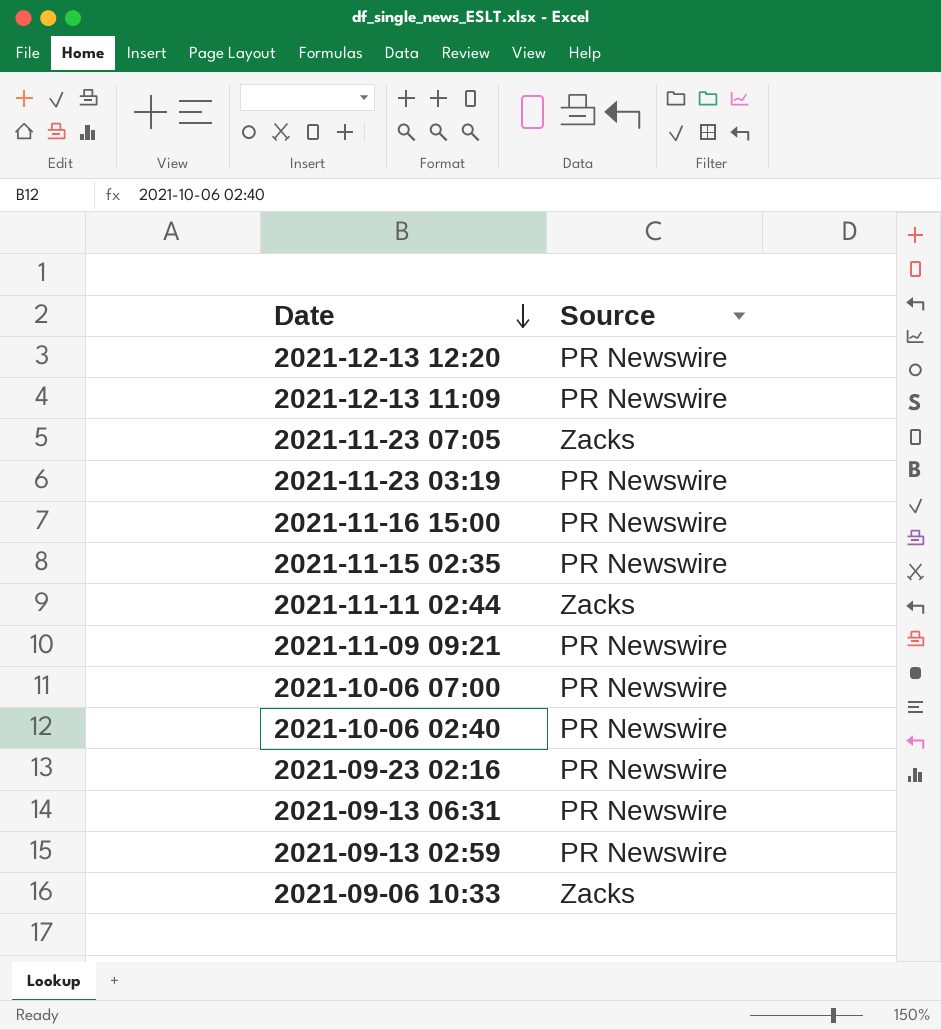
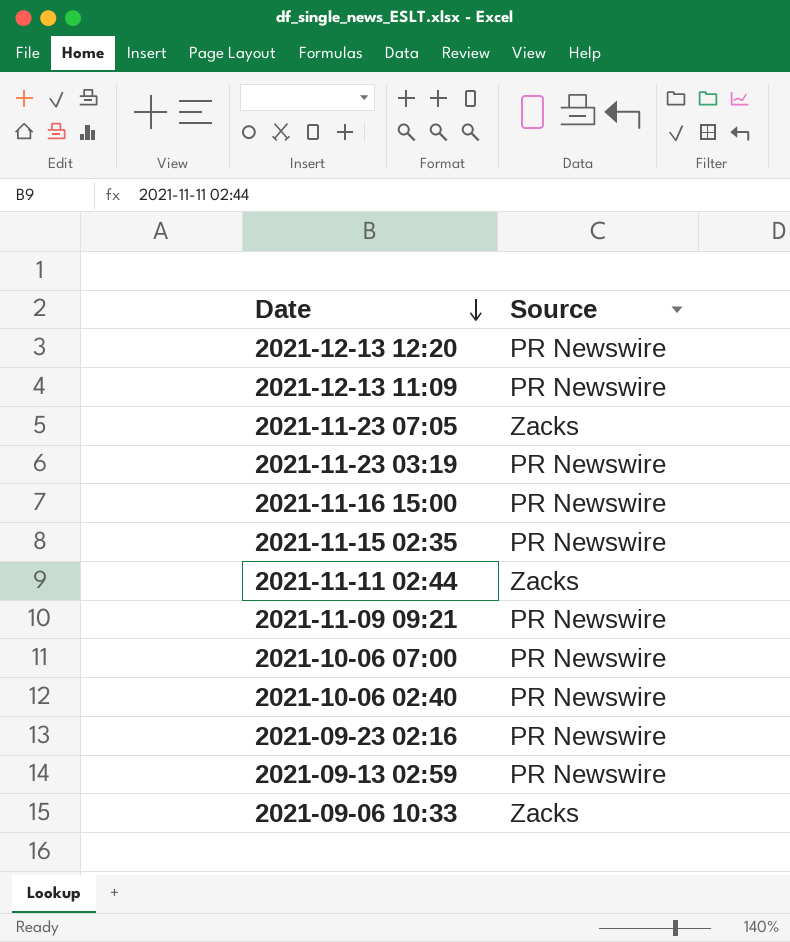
row 2021-09-13 06:31: PR Newswire -> none

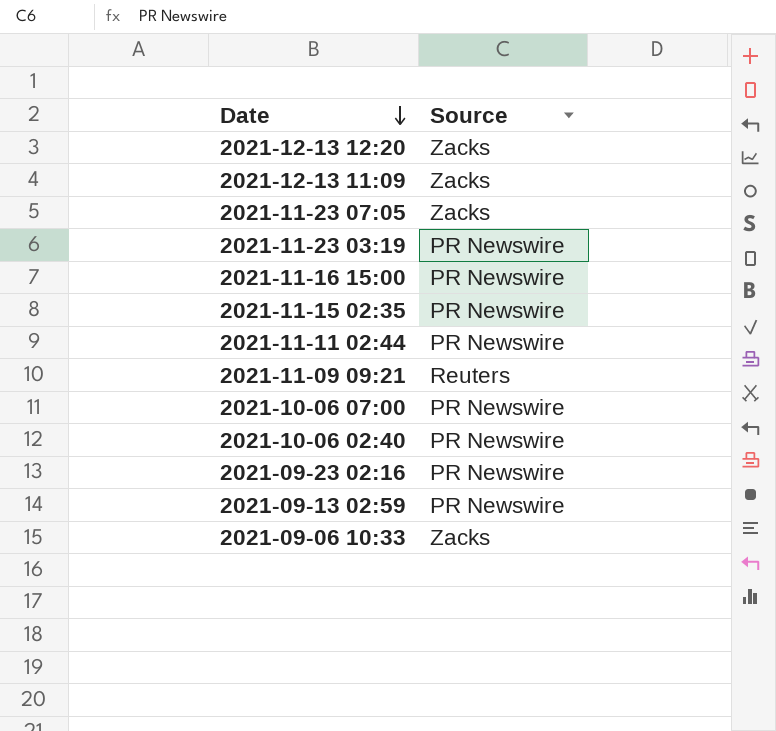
2021-12-13 12:20 | Source: PR Newswire -> Zacks
2021-12-13 11:09 | Source: PR Newswire -> Zacks
2021-11-11 02:44 | Source: Zacks -> PR Newswire
2021-11-09 09:21 | Source: PR Newswire -> Reuters

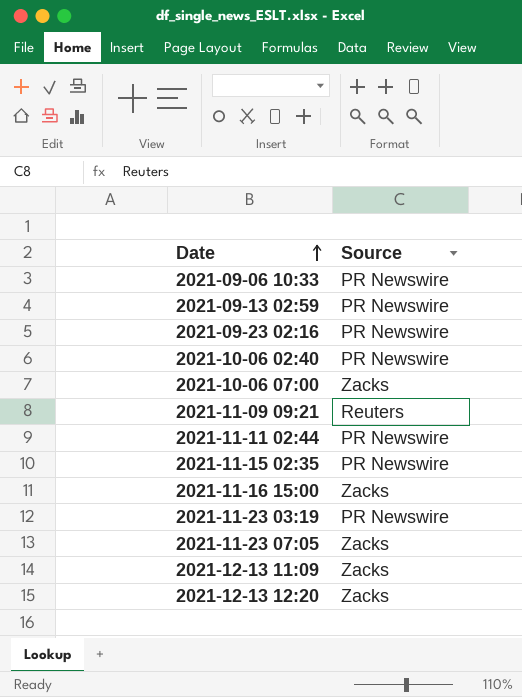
row order: Date descending -> Date ascending
2021-09-06 10:33 | Source: Zacks -> PR Newswire
2021-10-06 07:00 | Source: PR Newswire -> Zacks
2021-11-16 15:00 | Source: PR Newswire -> Zacks

